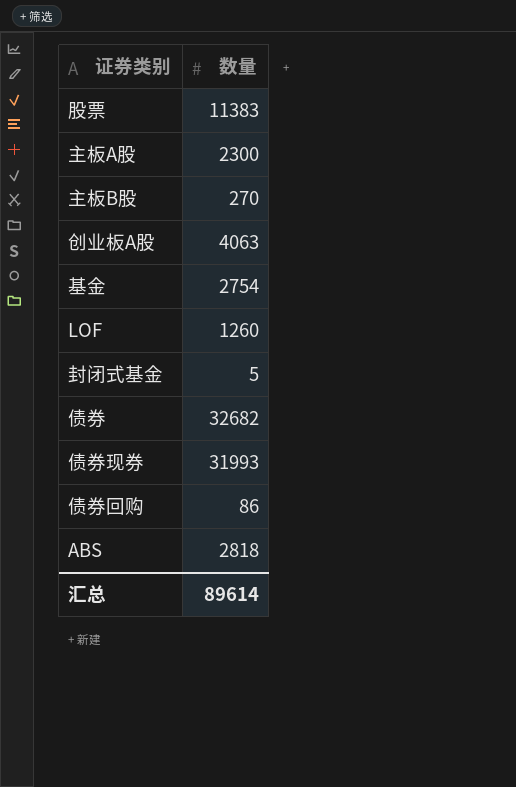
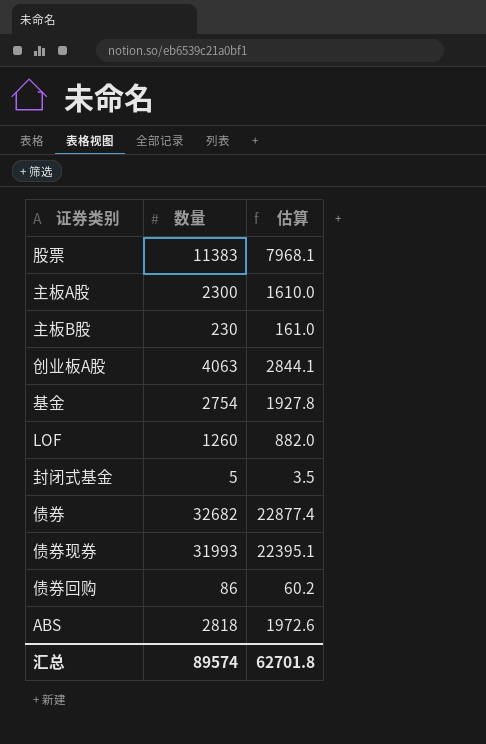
column 估算 | formula: none -> [数量] * 0.7
主板B股 | 数量: 270 -> 230
汇总 | 数量: 89614 -> 89574

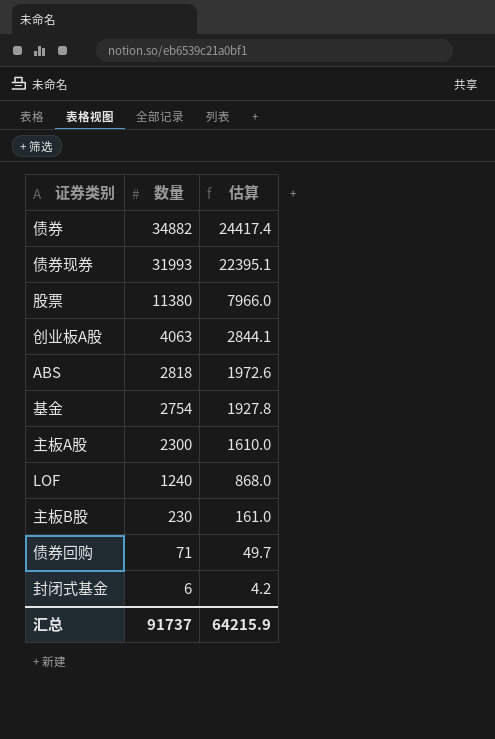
row order: none -> 数量 descending
债券 | 数量: 32682 -> 34882
债券 | 估算: 22877.4 -> 24417.4
股票 | 数量: 11383 -> 11380
股票 | 估算: 7968.1 -> 7966.0
LOF | 数量: 1260 -> 1240
LOF | 估算: 882.0 -> 868.0
债券回购 | 数量: 86 -> 71
债券回购 | 估算: 60.2 -> 49.7
封闭式基金 | 数量: 5 -> 6
封闭式基金 | 估算: 3.5 -> 4.2
汇总 | 数量: 89574 -> 91737
汇总 | 估算: 62701.8 -> 64215.9

